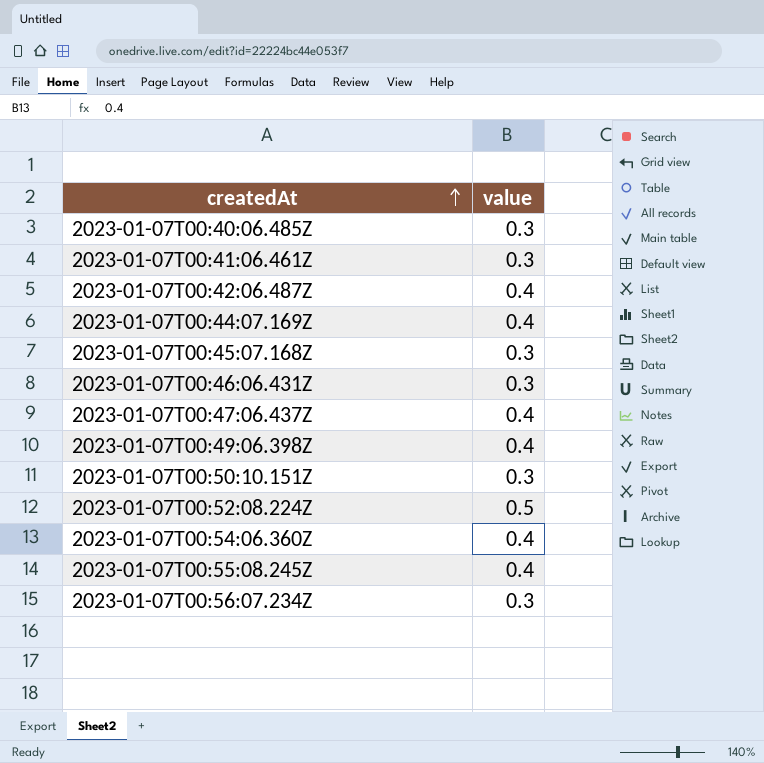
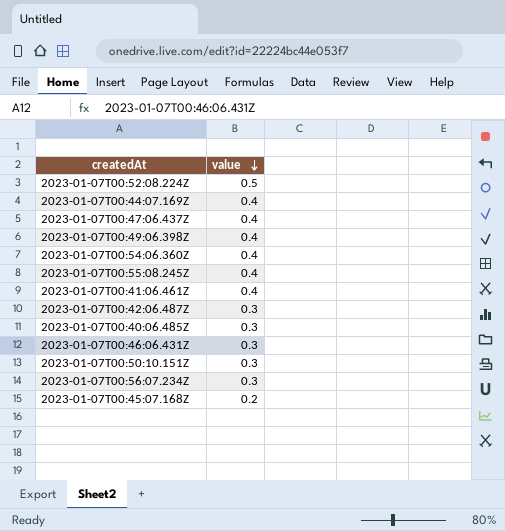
row order: createdAt ascending -> value descending
2023-01-07T00:41:06.461Z | value: 0.3 -> 0.4
2023-01-07T00:42:06.487Z | value: 0.4 -> 0.3
2023-01-07T00:45:07.168Z | value: 0.3 -> 0.2

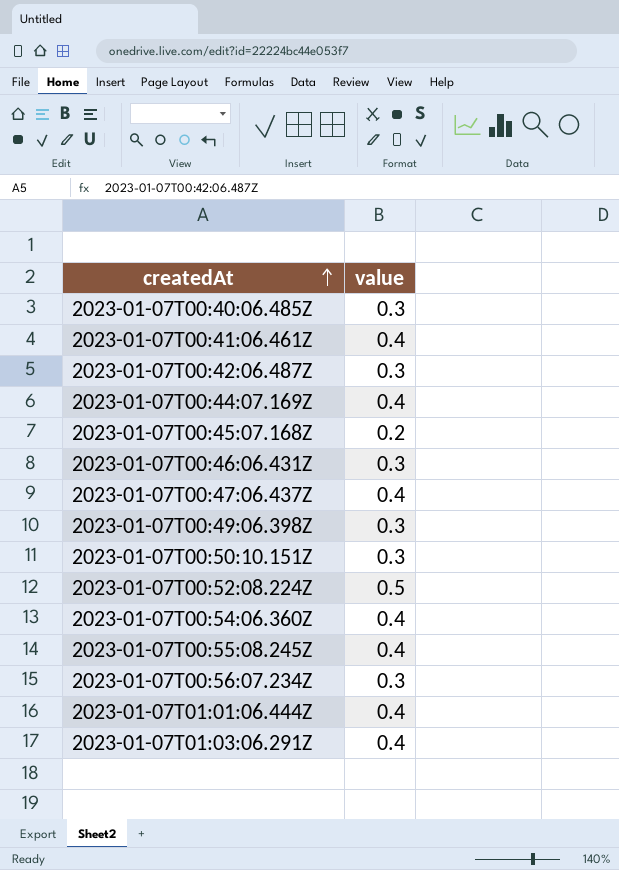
row order: value descending -> createdAt ascending
2023-01-07T00:49:06.398Z | value: 0.4 -> 0.3
row 2023-01-07T01:01:06.444Z: none -> 0.4
row 2023-01-07T01:03:06.291Z: none -> 0.4

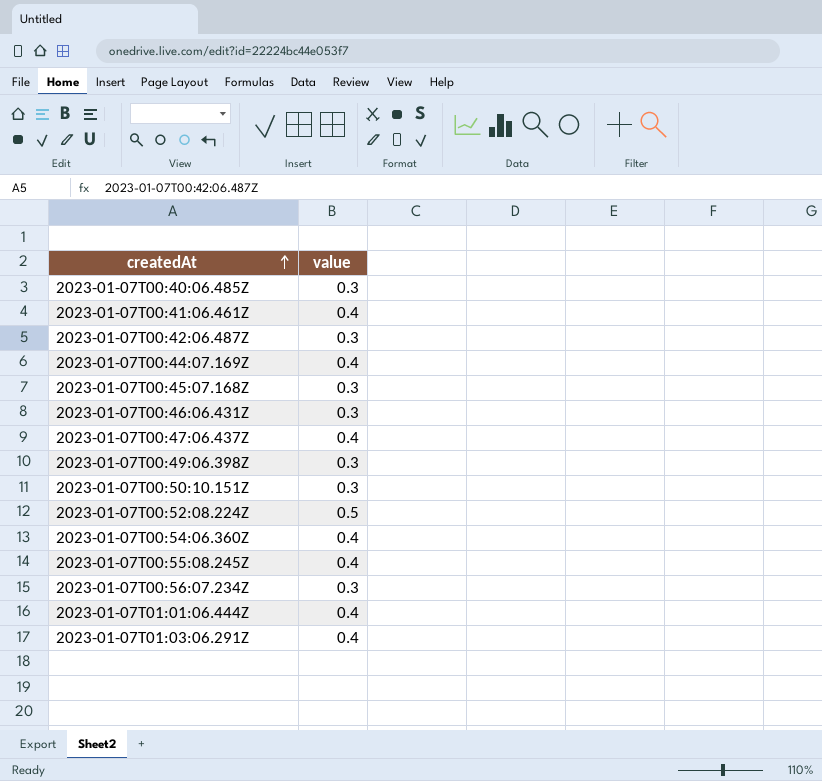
2023-01-07T00:45:07.168Z | value: 0.2 -> 0.3

